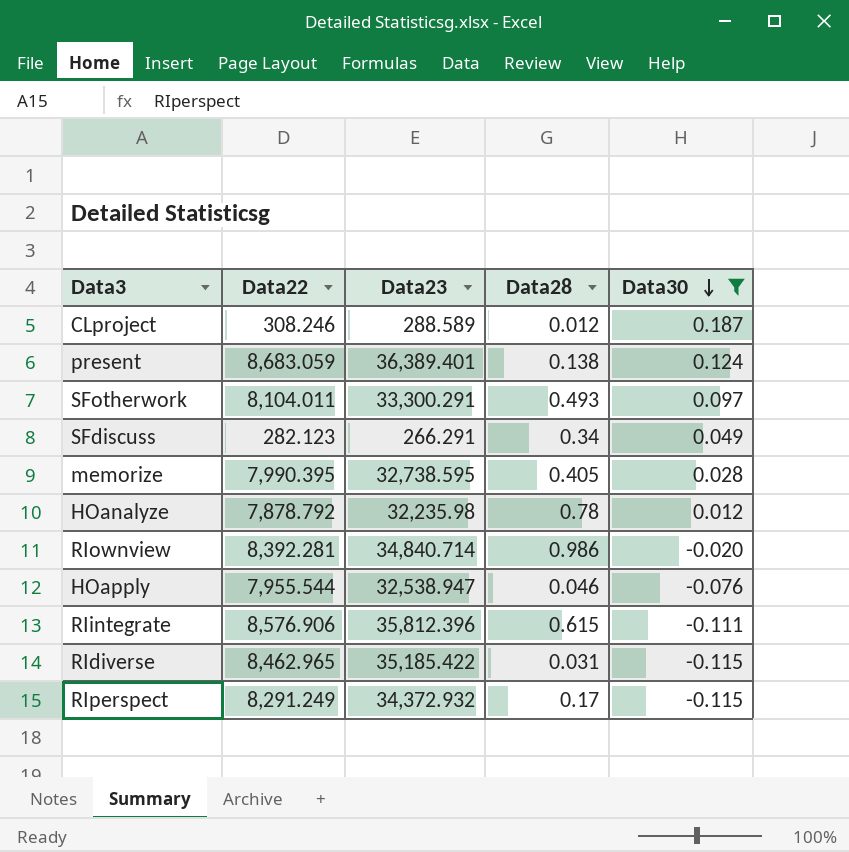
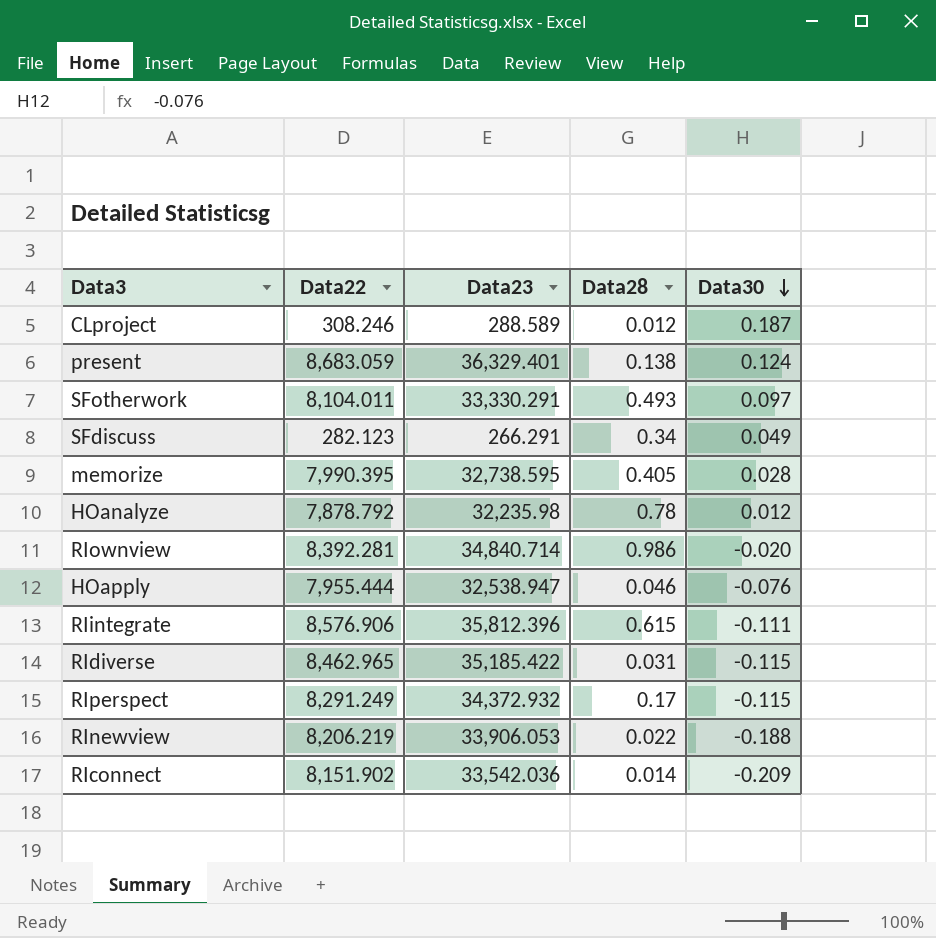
filter: Data30 >= -0.115 -> none
present | Data23: 36,389.401 -> 36,329.401
SFotherwork | Data23: 33,300.291 -> 33,330.291
HOapply | Data22: 7,955.544 -> 7,955.444

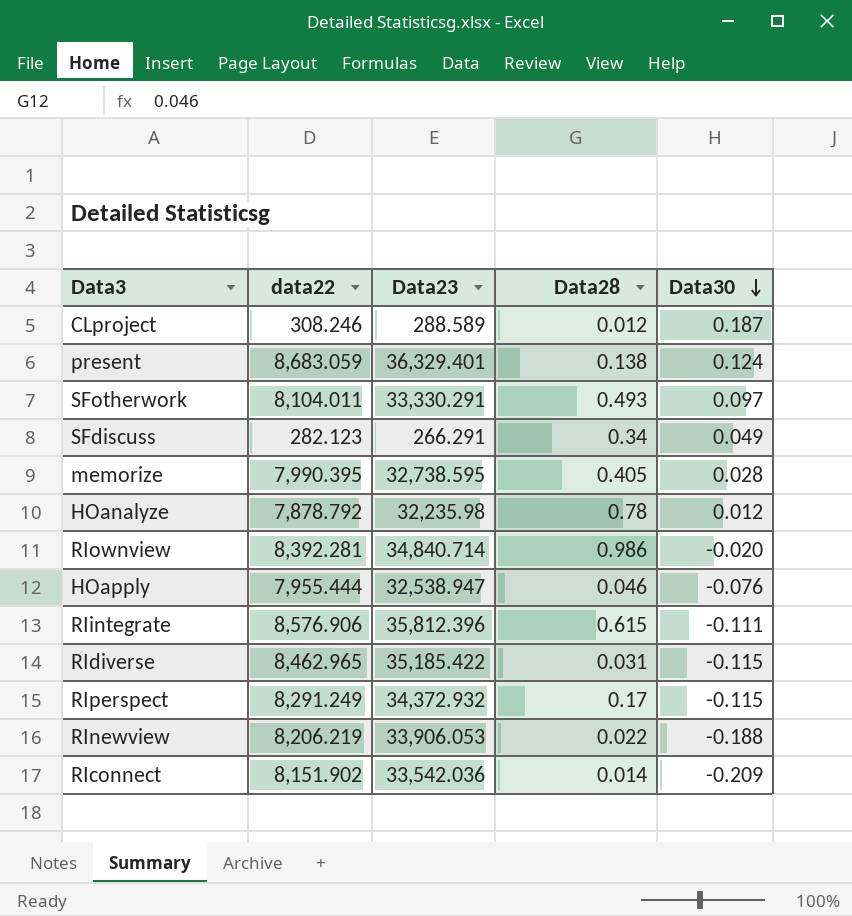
column name: Data22 -> data22

